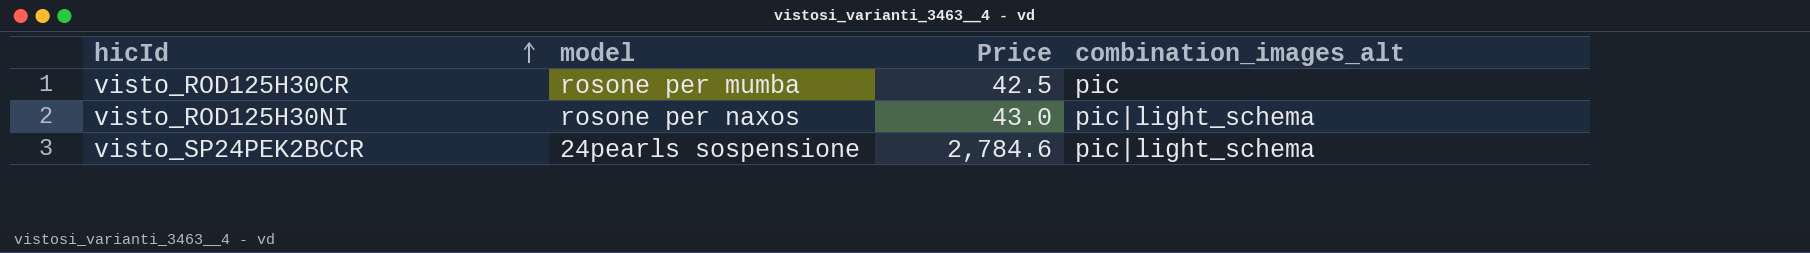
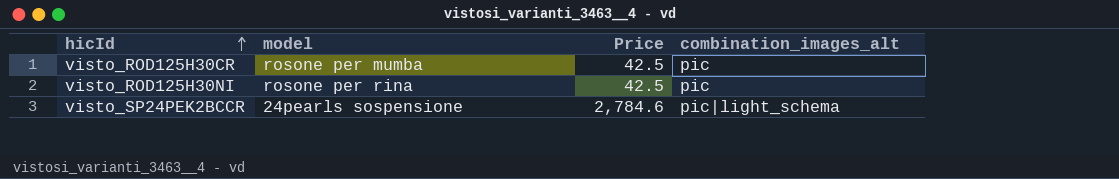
visto_ROD125H30NI | model: rosone per naxos -> rosone per rina
visto_ROD125H30NI | Price: 43.0 -> 42.5
visto_ROD125H30NI | combination_images_alt: pic|light_schema -> pic

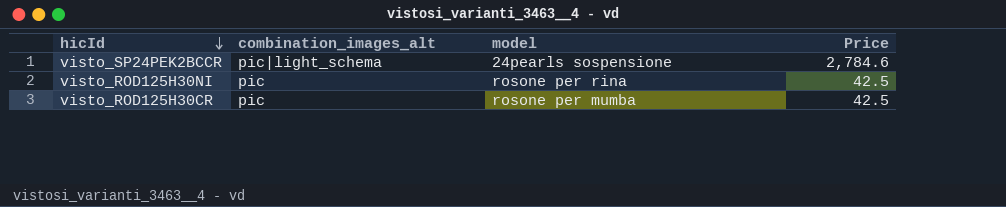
row order: hicId ascending -> hicId descending
column combination_images_alt | position: 4 -> 2

